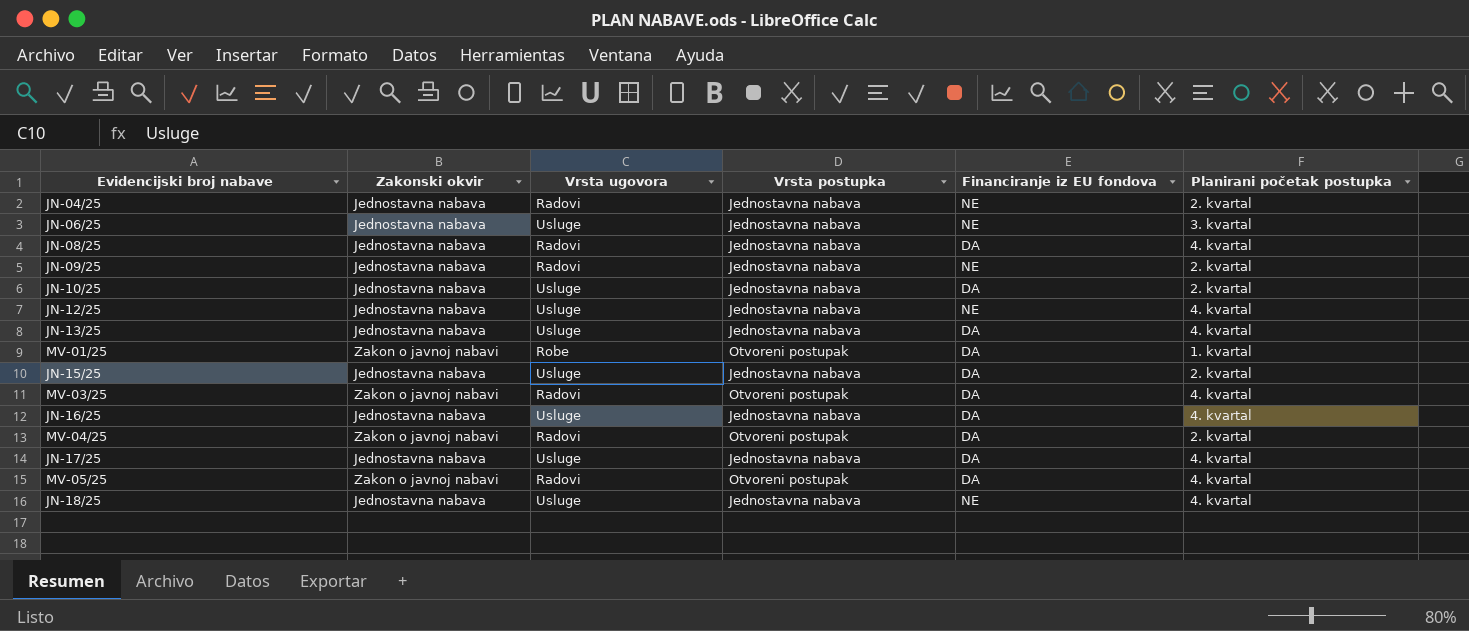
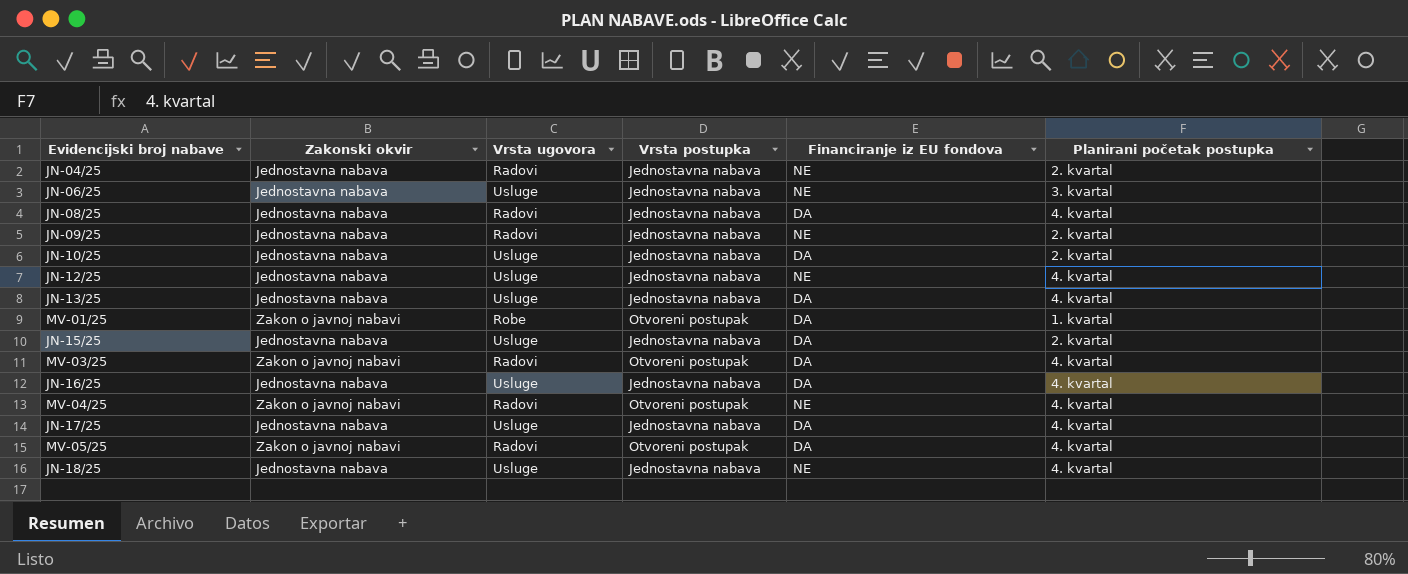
MV-04/25 | Financiranje iz EU fondova: DA -> NE
MV-04/25 | Planirani početak postupka: 2. kvartal -> 4. kvartal

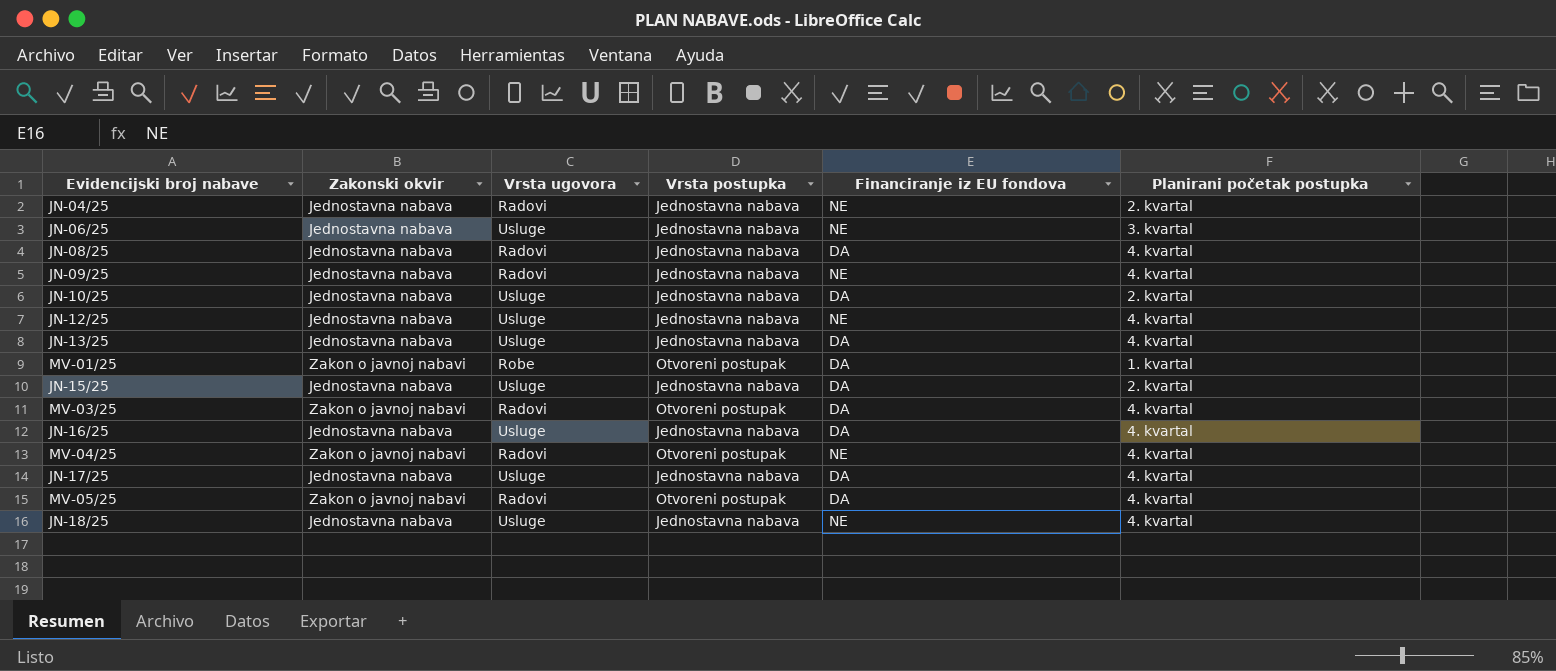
JN-09/25 | Planirani početak postupka: 2. kvartal -> 4. kvartal

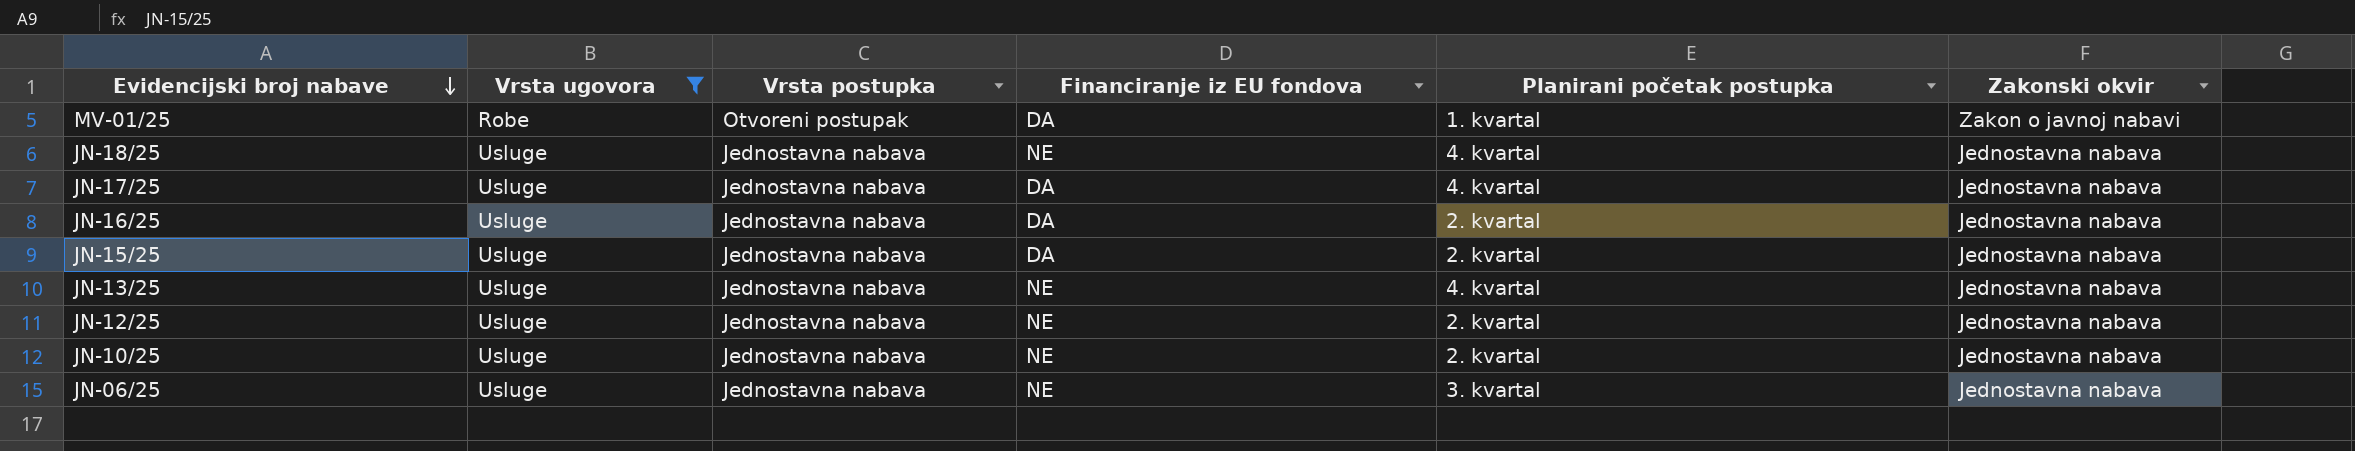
filter: none -> Vrsta ugovora != Radovi
row order: none -> Evidencijski broj nabave descending
column Zakonski okvir | position: 2 -> 6
JN-16/25 | Planirani početak postupka: 4. kvartal -> 2. kvartal
JN-13/25 | Financiranje iz EU fondova: DA -> NE
JN-12/25 | Planirani početak postupka: 4. kvartal -> 2. kvartal
JN-10/25 | Financiranje iz EU fondova: DA -> NE

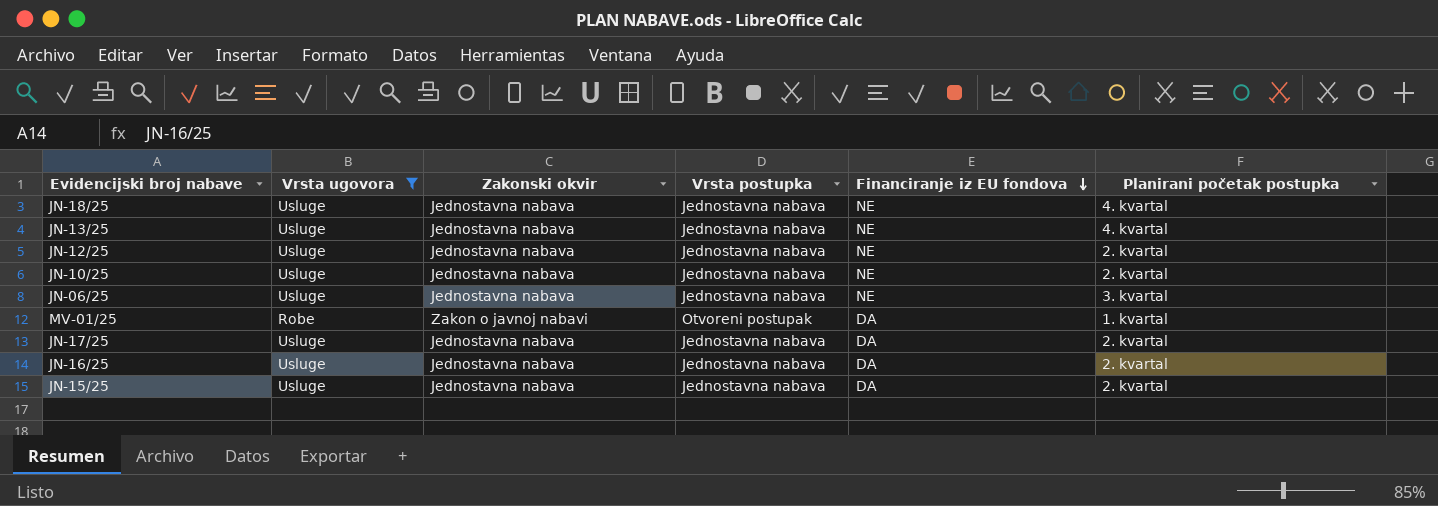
row order: Evidencijski broj nabave descending -> Financiranje iz EU fondova descending
column Zakonski okvir | position: 6 -> 3
JN-17/25 | Planirani početak postupka: 4. kvartal -> 2. kvartal

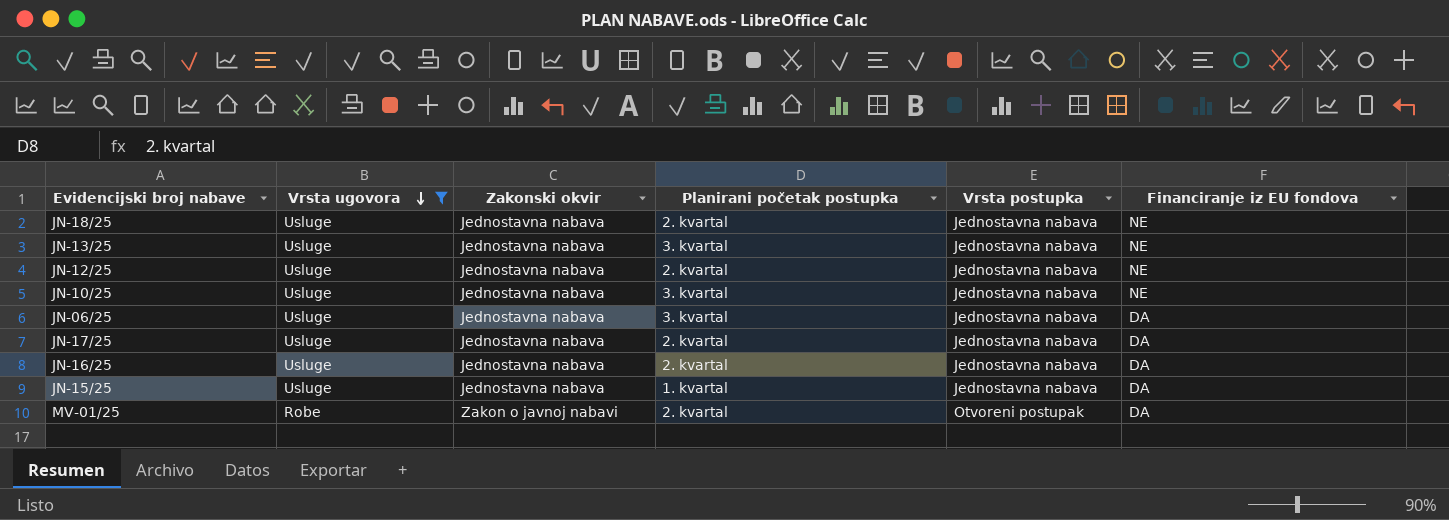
row order: Financiranje iz EU fondova descending -> Vrsta ugovora descending
column Planirani početak postupka | position: 6 -> 4
JN-18/25 | Planirani početak postupka: 4. kvartal -> 2. kvartal
JN-13/25 | Planirani početak postupka: 4. kvartal -> 3. kvartal
JN-10/25 | Planirani početak postupka: 2. kvartal -> 3. kvartal
JN-06/25 | Financiranje iz EU fondova: NE -> DA
JN-15/25 | Planirani početak postupka: 2. kvartal -> 1. kvartal
MV-01/25 | Planirani početak postupka: 1. kvartal -> 2. kvartal

